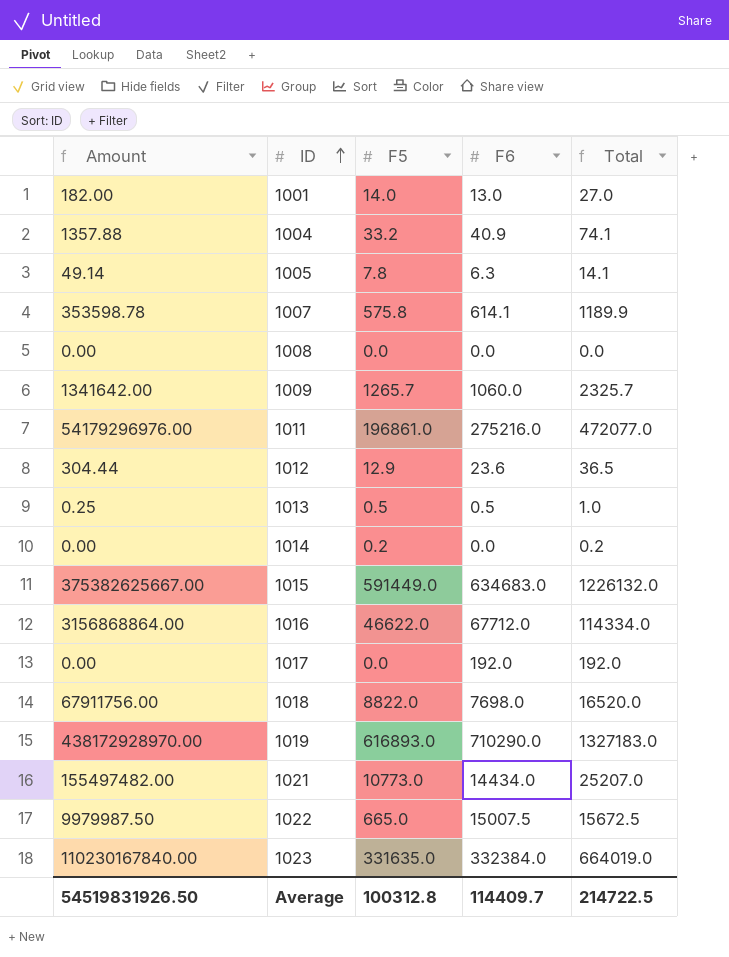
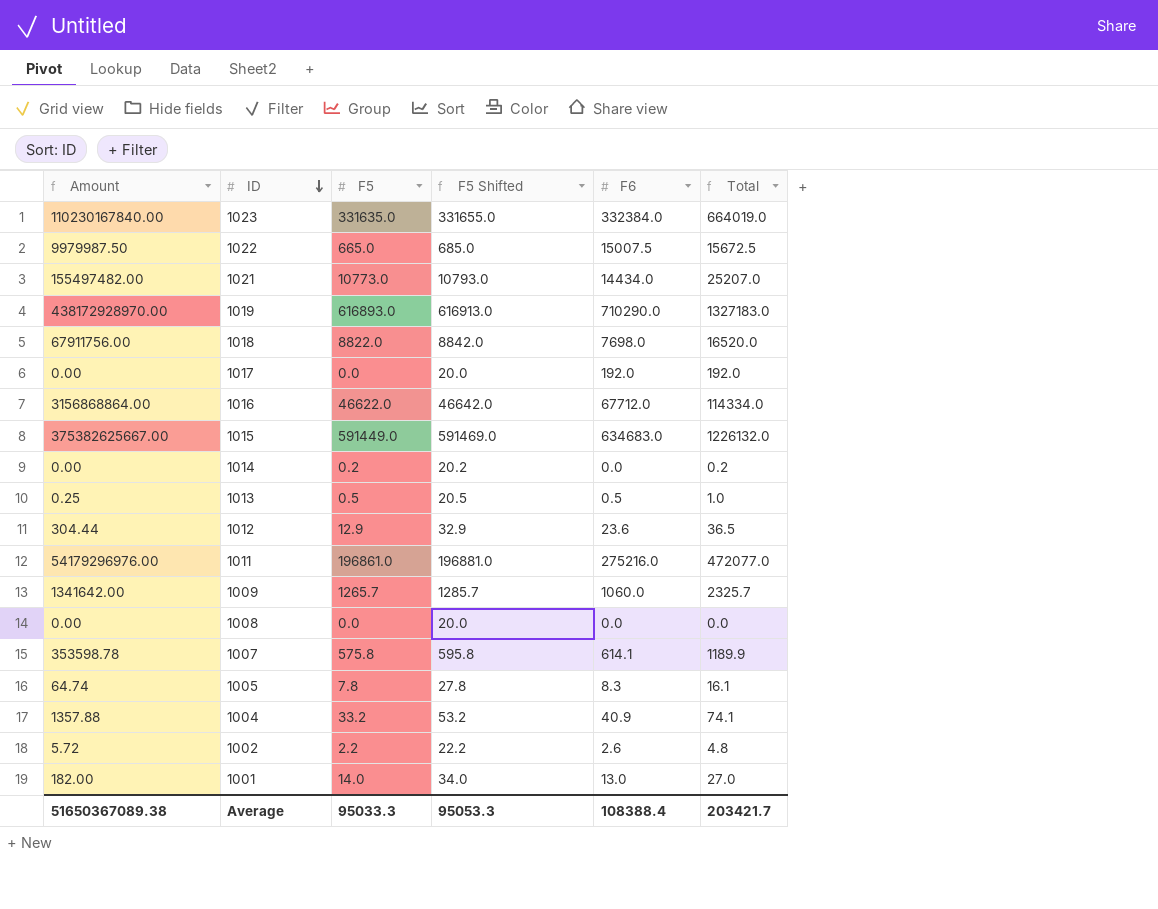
row order: ID ascending -> ID descending
column F5 Shifted | formula: none -> [F5] + 20
1005 | Amount: 49.14 -> 64.74
1005 | F6: 6.3 -> 8.3
1005 | Total: 14.1 -> 16.1
row 1002: none -> 5.72 | 2.2 | 22.2 | 2.6 | 4.8
Average | Amount: 54519831926.50 -> 51650367089.38
Average | F5: 100312.8 -> 95033.3
Average | F6: 114409.7 -> 108388.4
Average | Total: 214722.5 -> 203421.7

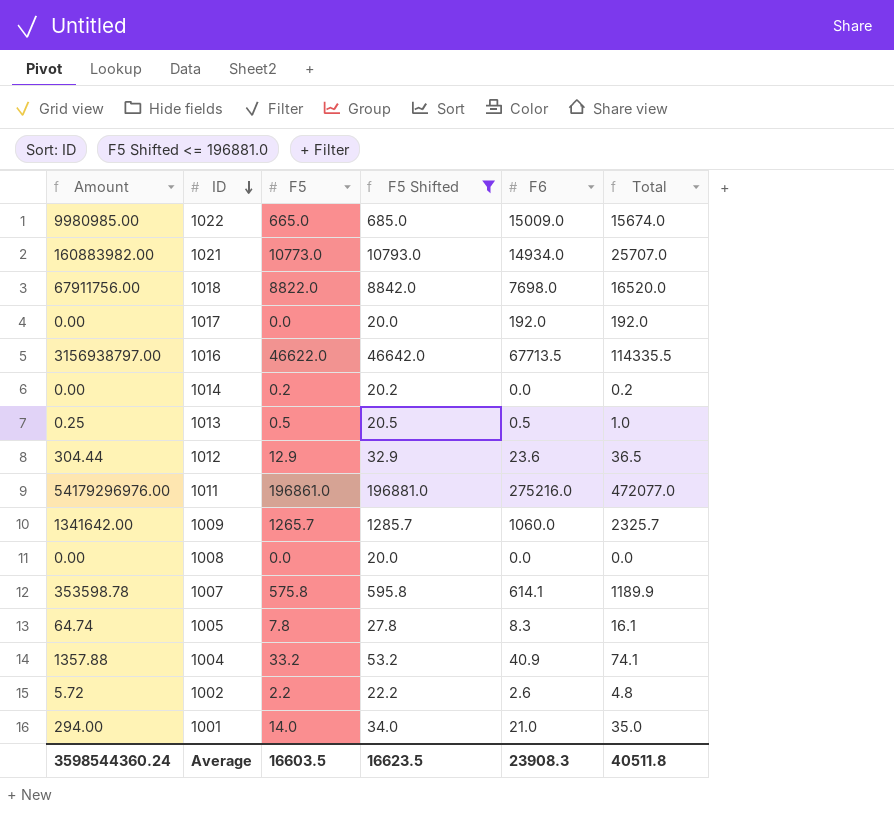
filter: none -> F5 Shifted <= 196881.0
1022 | Amount: 9979987.50 -> 9980985.00
1022 | F6: 15007.5 -> 15009.0
1022 | Total: 15672.5 -> 15674.0
1021 | Amount: 155497482.00 -> 160883982.00
1021 | F6: 14434.0 -> 14934.0
1021 | Total: 25207.0 -> 25707.0
1016 | Amount: 3156868864.00 -> 3156938797.00
1016 | F6: 67712.0 -> 67713.5
1016 | Total: 114334.0 -> 114335.5
1001 | Amount: 182.00 -> 294.00
1001 | F6: 13.0 -> 21.0
1001 | Total: 27.0 -> 35.0
Average | Amount: 51650367089.38 -> 3598544360.24
Average | F5: 95033.3 -> 16603.5
Average | F5 Shifted: 95053.3 -> 16623.5
Average | F6: 108388.4 -> 23908.3
Average | Total: 203421.7 -> 40511.8

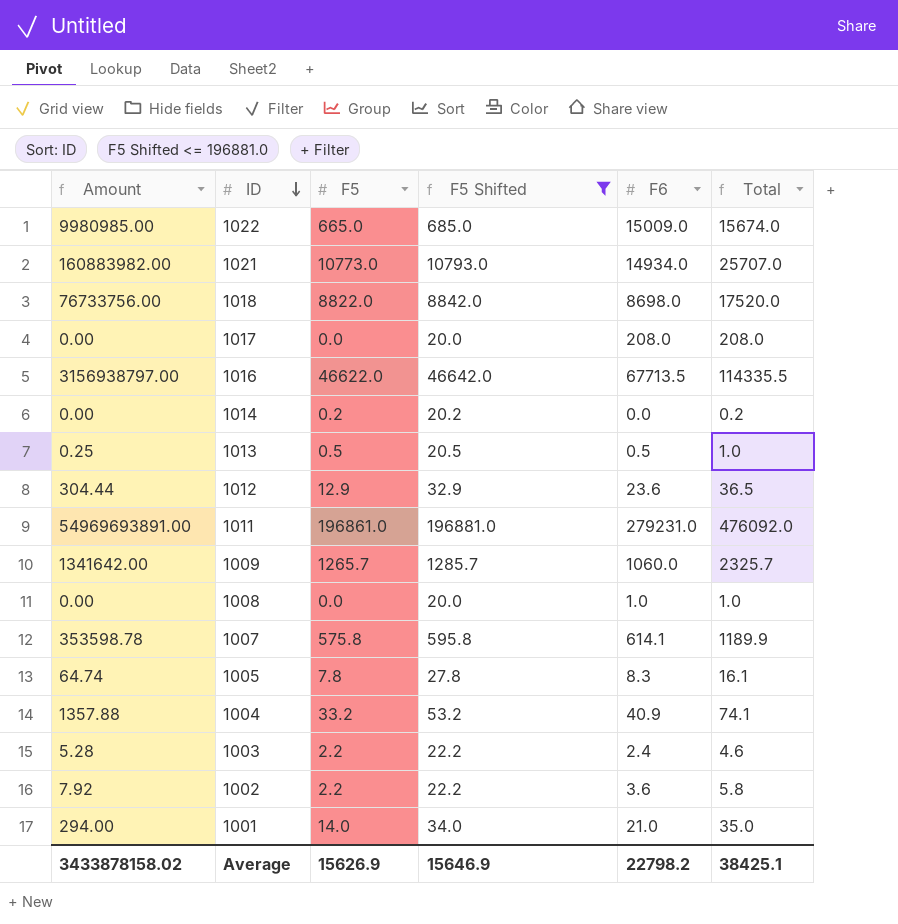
1018 | Amount: 67911756.00 -> 76733756.00
1018 | F6: 7698.0 -> 8698.0
1018 | Total: 16520.0 -> 17520.0
1017 | F6: 192.0 -> 208.0
1017 | Total: 192.0 -> 208.0
1011 | Amount: 54179296976.00 -> 54969693891.00
1011 | F6: 275216.0 -> 279231.0
1011 | Total: 472077.0 -> 476092.0
1008 | F6: 0.0 -> 1.0
1008 | Total: 0.0 -> 1.0
row 1003: none -> 5.28 | 2.2 | 22.2 | 2.4 | 4.6
1002 | Amount: 5.72 -> 7.92
1002 | F6: 2.6 -> 3.6
1002 | Total: 4.8 -> 5.8
Average | Amount: 3598544360.24 -> 3433878158.02
Average | F5: 16603.5 -> 15626.9
Average | F5 Shifted: 16623.5 -> 15646.9
Average | F6: 23908.3 -> 22798.2
Average | Total: 40511.8 -> 38425.1

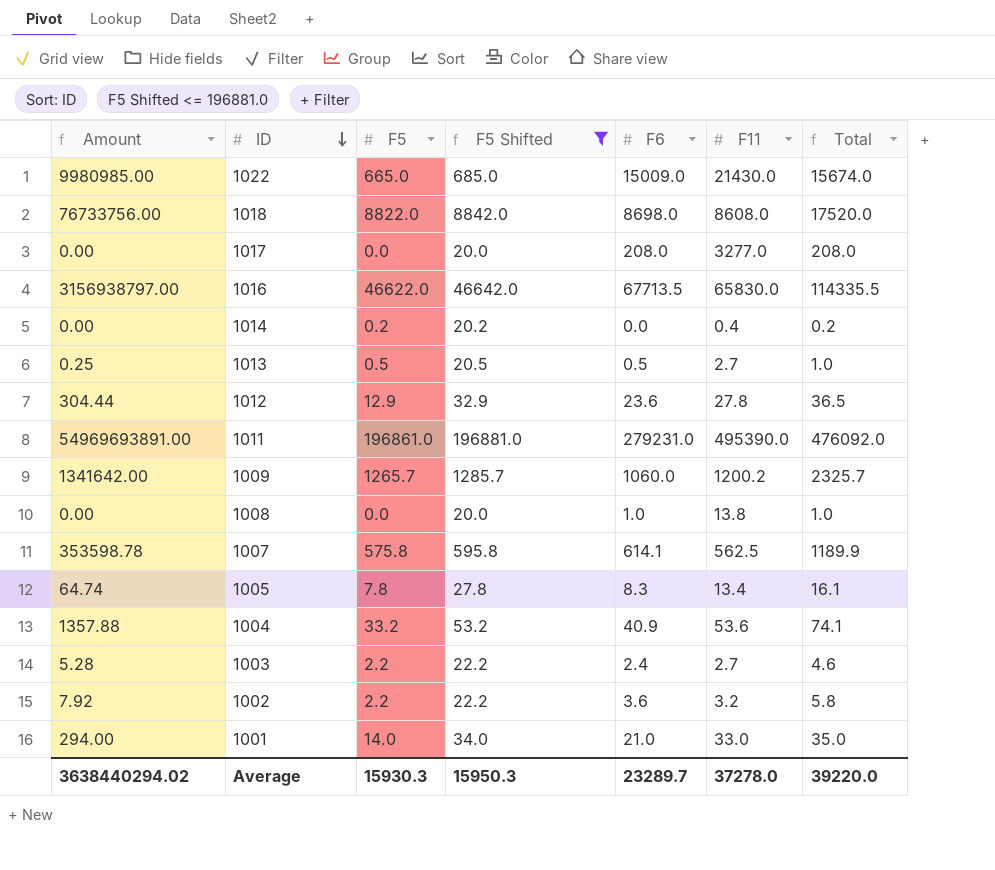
column F11 | position: none -> 6
row 1021: 160883982.00 | 10773.0 | 10793.0 | 14934.0 | 25707.0 -> none
Average | Amount: 3433878158.02 -> 3638440294.02
Average | F5: 15626.9 -> 15930.3
Average | F5 Shifted: 15646.9 -> 15950.3
Average | F6: 22798.2 -> 23289.7
Average | Total: 38425.1 -> 39220.0

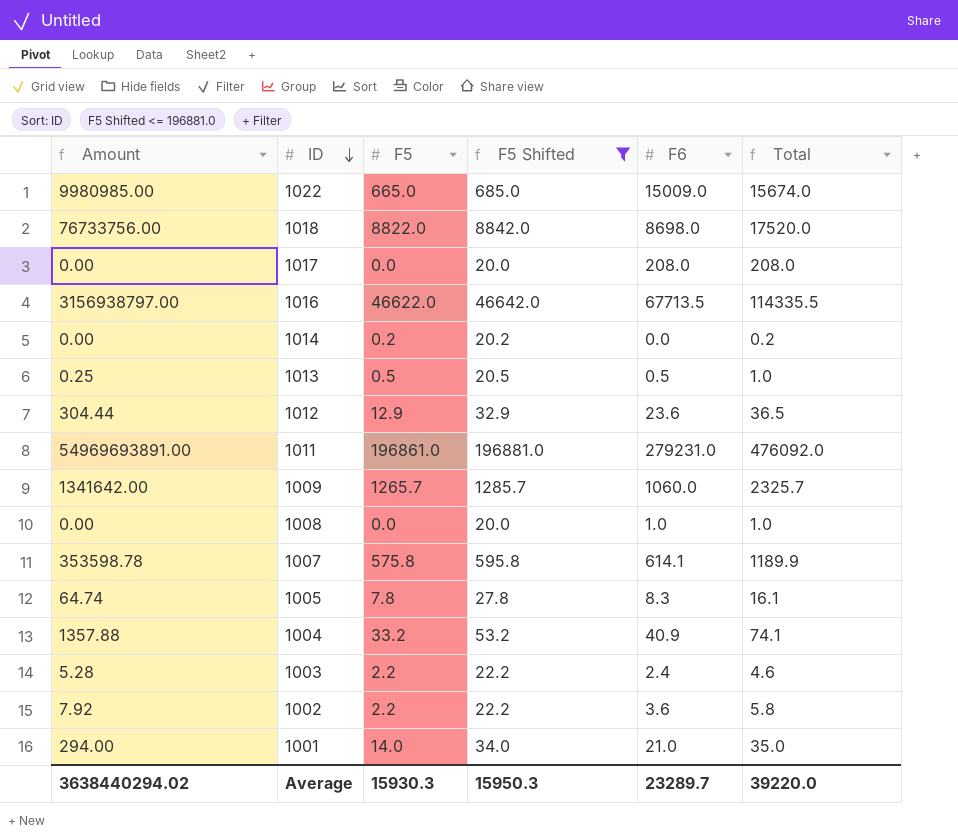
column F11 | position: 6 -> none

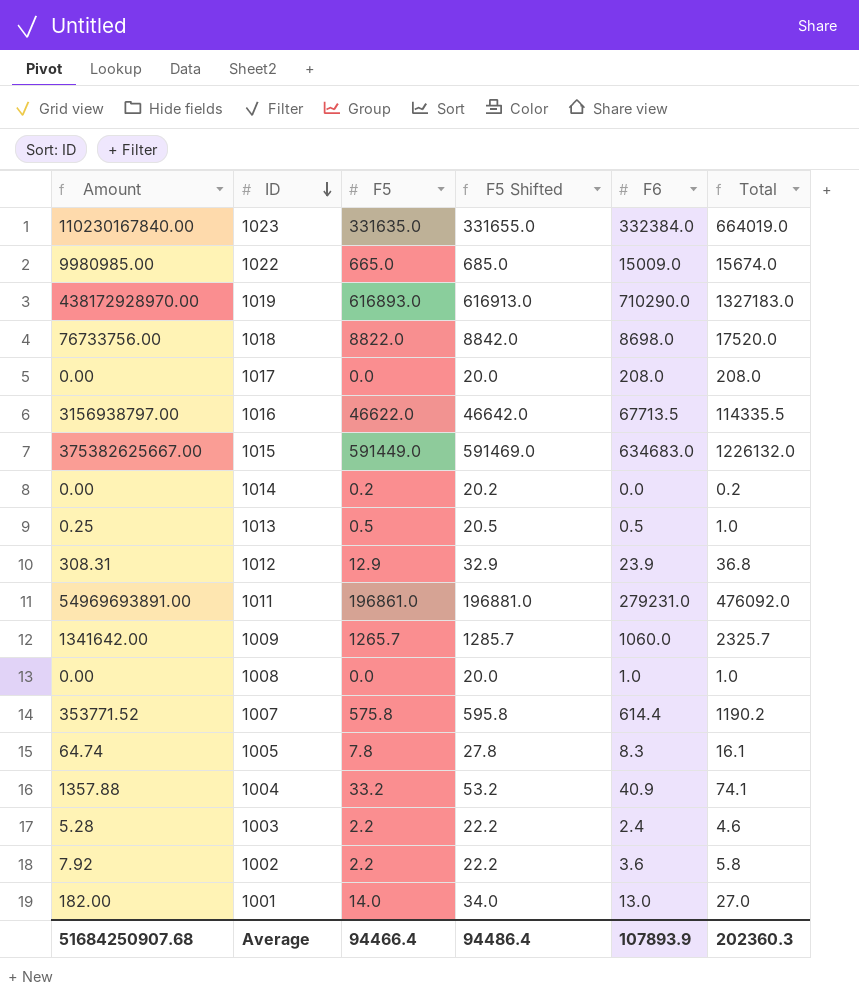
filter: F5 Shifted <= 196881.0 -> none
1012 | Amount: 304.44 -> 308.31
1012 | F6: 23.6 -> 23.9
1012 | Total: 36.5 -> 36.8
1007 | Amount: 353598.78 -> 353771.52
1007 | F6: 614.1 -> 614.4
1007 | Total: 1189.9 -> 1190.2
1001 | Amount: 294.00 -> 182.00
1001 | F6: 21.0 -> 13.0
1001 | Total: 35.0 -> 27.0
Average | Amount: 3638440294.02 -> 51684250907.68
Average | F5: 15930.3 -> 94466.4
Average | F5 Shifted: 15950.3 -> 94486.4
Average | F6: 23289.7 -> 107893.9
Average | Total: 39220.0 -> 202360.3

